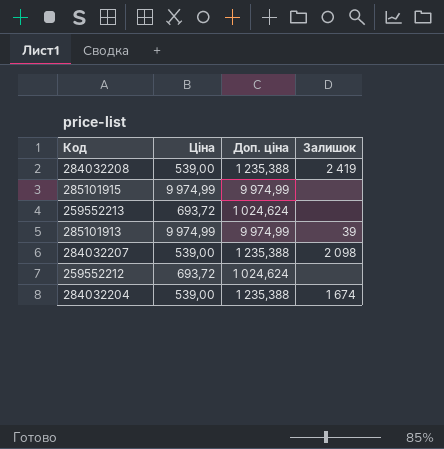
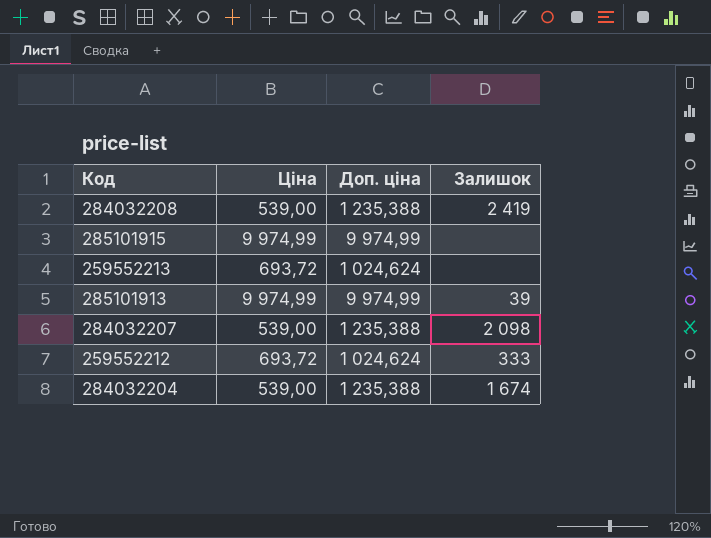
259552212 | Залишок: none -> 333

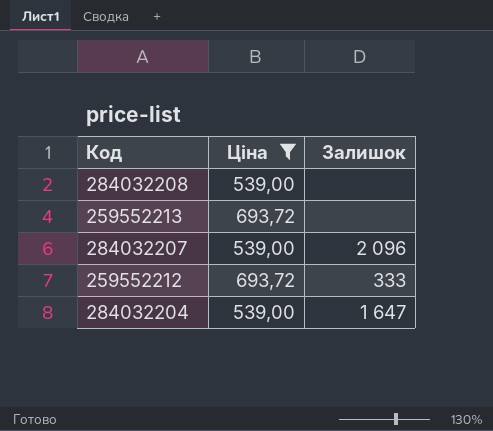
filter: none -> Ціна != 9 974,99
column Доп. ціна | position: 3 -> none
284032208 | Залишок: 2 419 -> none
284032207 | Залишок: 2 098 -> 2 096
284032204 | Залишок: 1 674 -> 1 647

